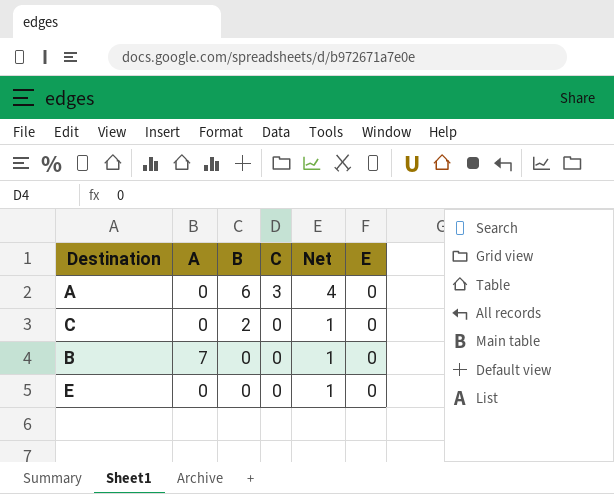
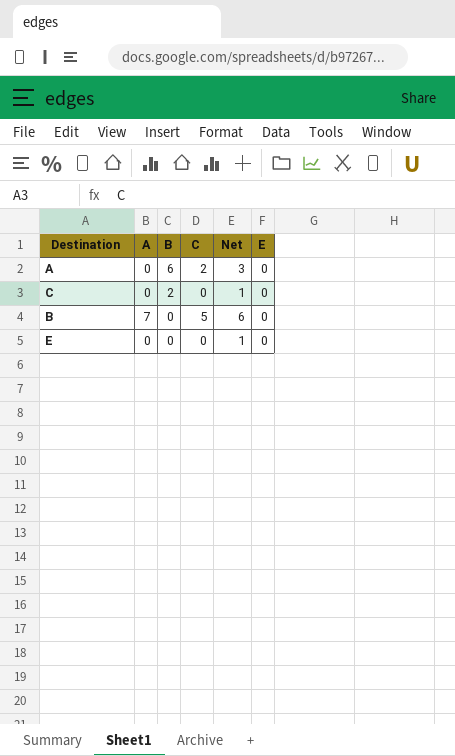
A | C: 3 -> 2
A | Net: 4 -> 3
B | C: 0 -> 5
B | Net: 1 -> 6

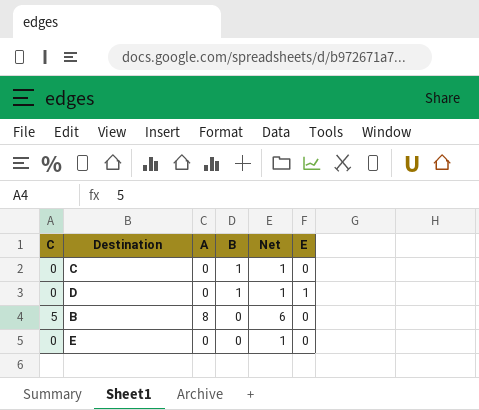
column C | position: 4 -> 1
row A: 0 | 6 | 2 | 3 | 0 -> none
C | B: 2 -> 1
row D: none -> 0 | 0 | 1 | 1 | 1
B | A: 7 -> 8

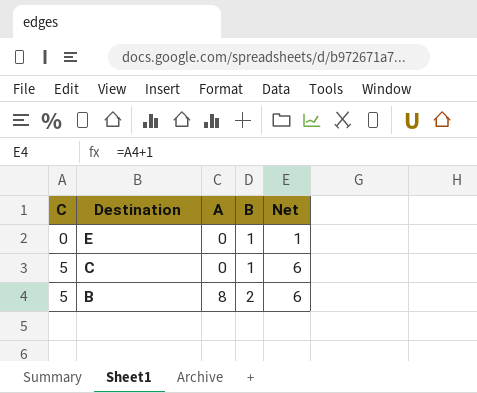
row order: B descending -> C ascending
column E | position: 6 -> none
row D: 0 | 0 | 1 | 1 | 1 -> none
E | B: 0 -> 1
C | C: 0 -> 5
C | Net: 1 -> 6
B | B: 0 -> 2

